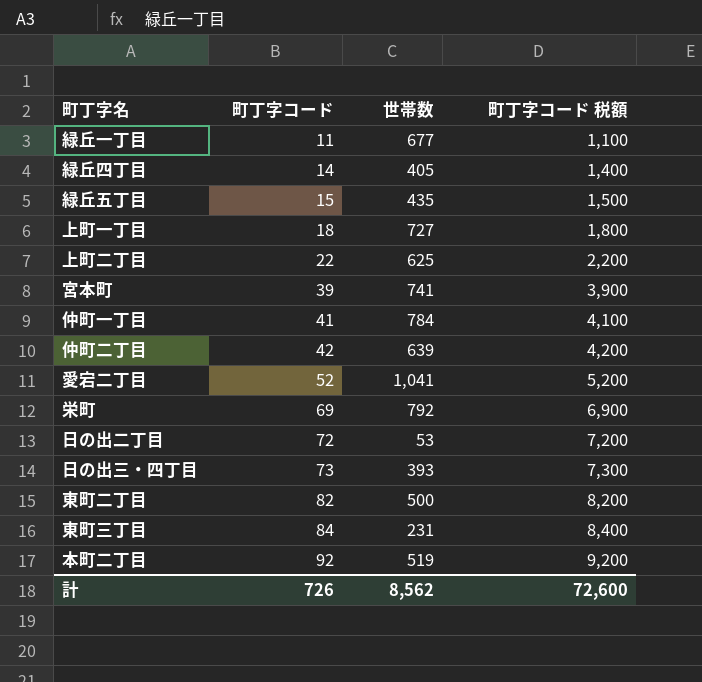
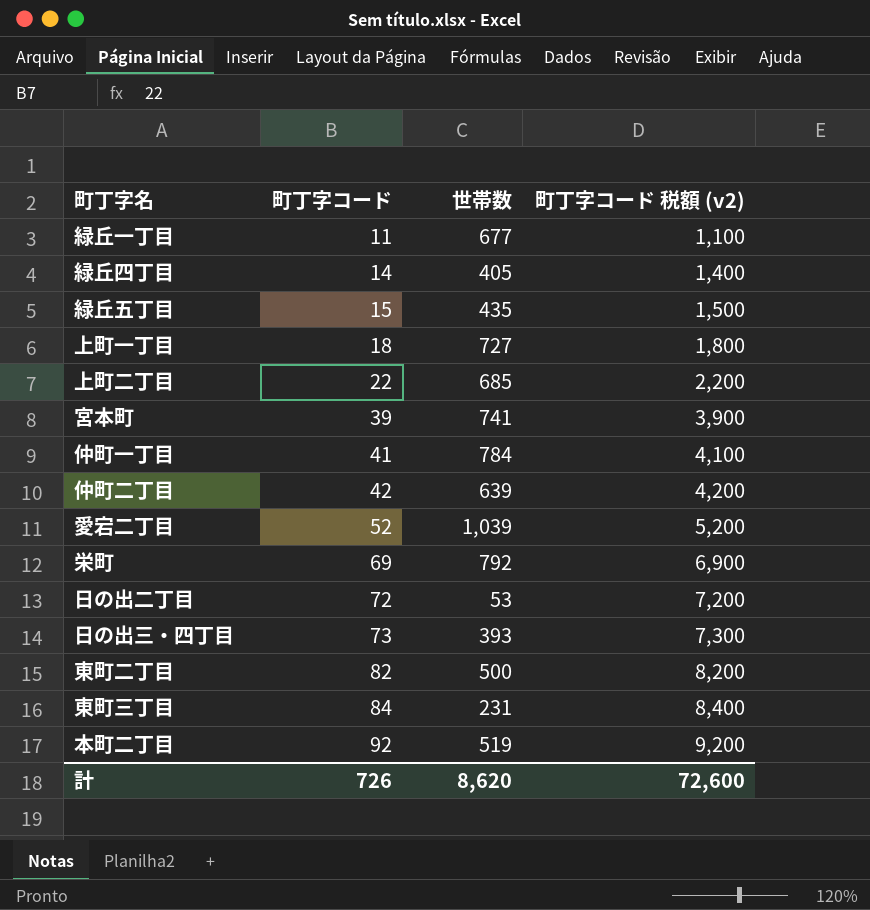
column name: 町丁字コード 税額 -> 町丁字コード 税額 (v2)
上町二丁目 | 世帯数: 625 -> 685
愛宕二丁目 | 世帯数: 1,041 -> 1,039
計 | 世帯数: 8,562 -> 8,620

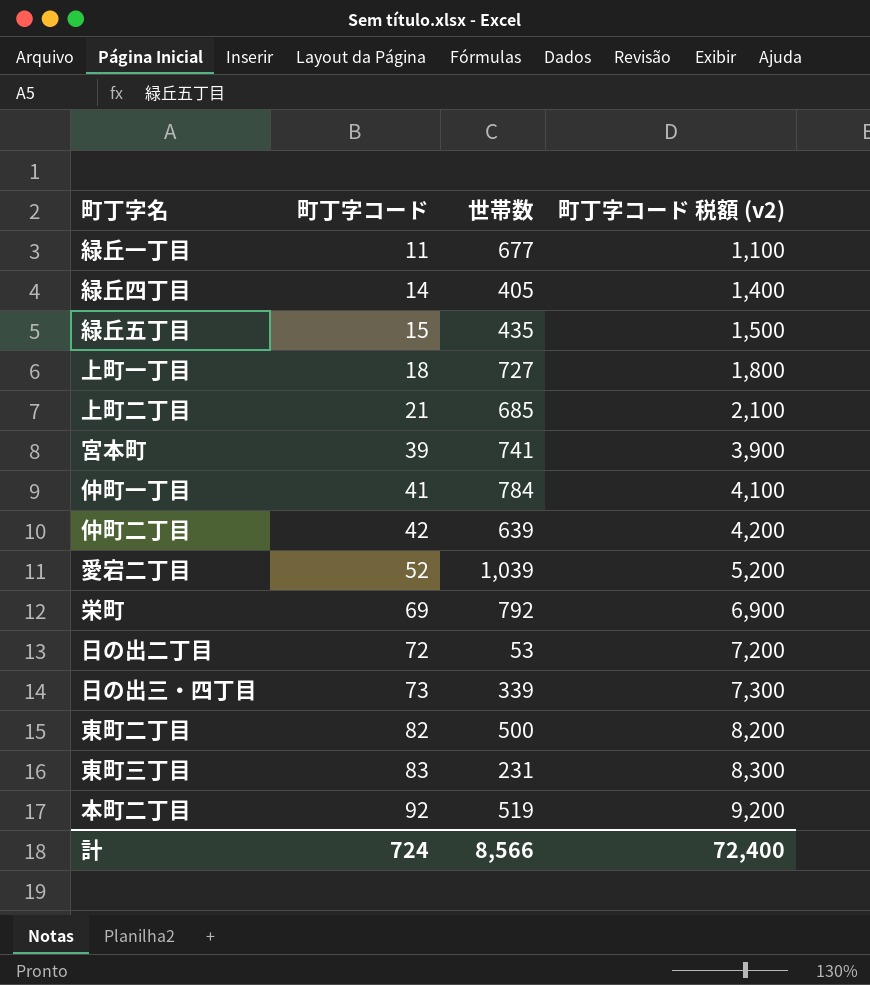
上町二丁目 | 町丁字コード: 22 -> 21
上町二丁目 | 町丁字コード 税額 (v2): 2,200 -> 2,100
日の出三・四丁目 | 世帯数: 393 -> 339
東町三丁目 | 町丁字コード: 84 -> 83
東町三丁目 | 町丁字コード 税額 (v2): 8,400 -> 8,300
計 | 町丁字コード: 726 -> 724
計 | 世帯数: 8,620 -> 8,566
計 | 町丁字コード 税額 (v2): 72,600 -> 72,400

